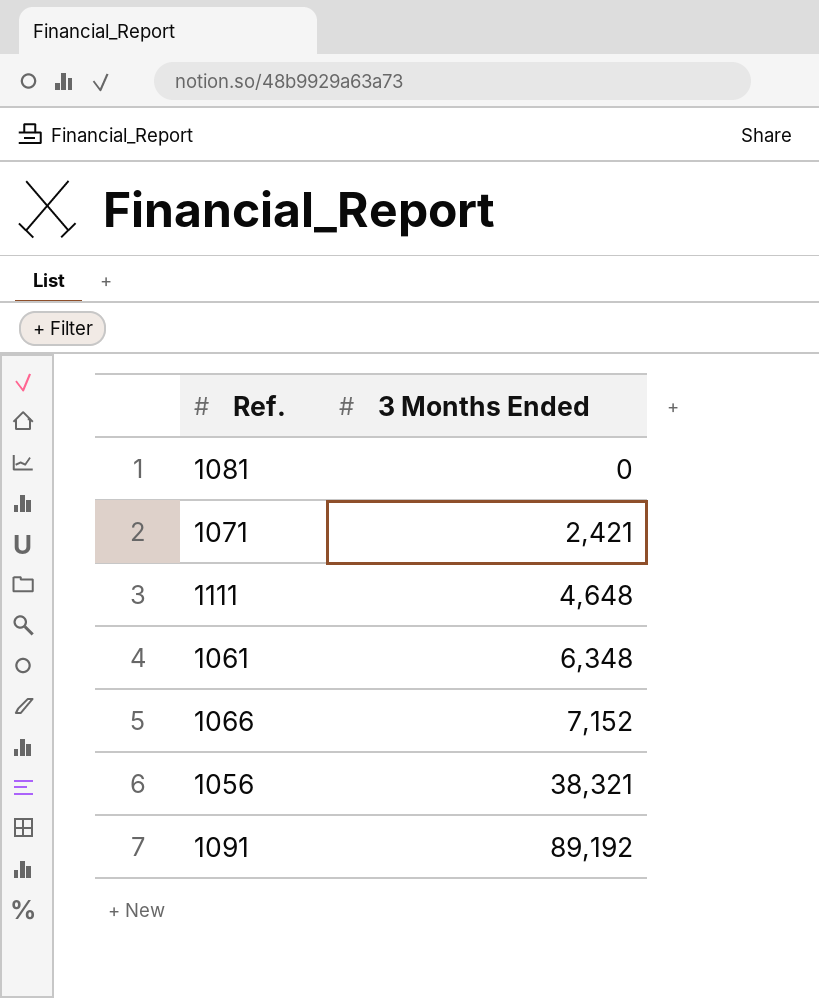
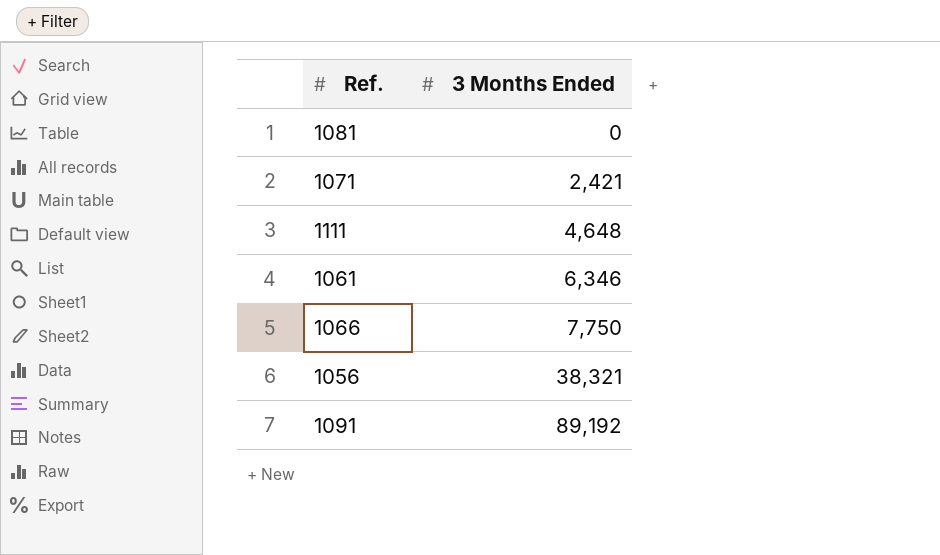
1061 | 3 Months Ended: 6,348 -> 6,346
1066 | 3 Months Ended: 7,152 -> 7,750

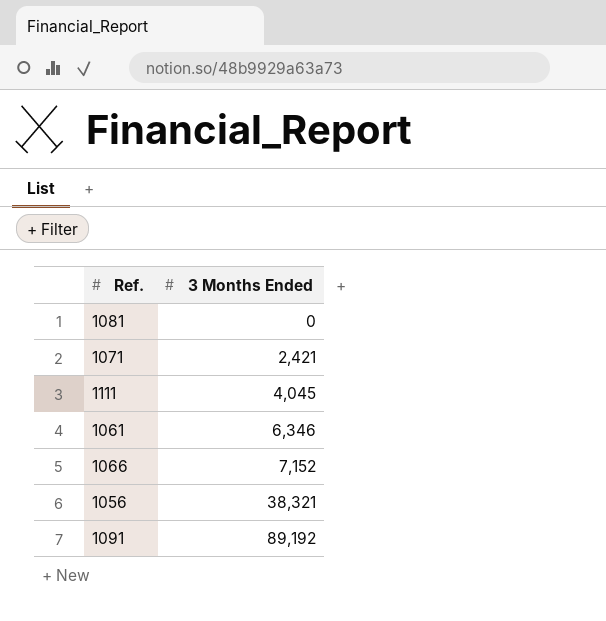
1111 | 3 Months Ended: 4,648 -> 4,045
1066 | 3 Months Ended: 7,750 -> 7,152

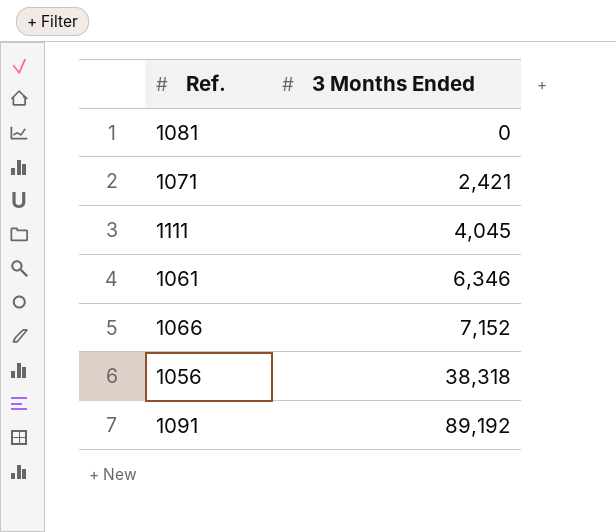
1056 | 3 Months Ended: 38,321 -> 38,318

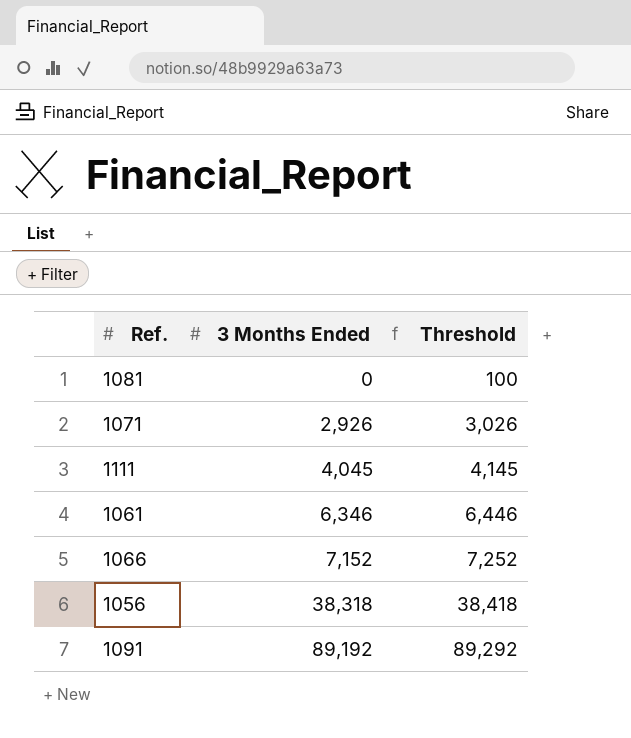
column Threshold | formula: none -> [3 Months Ended] + 100
1071 | 3 Months Ended: 2,421 -> 2,926

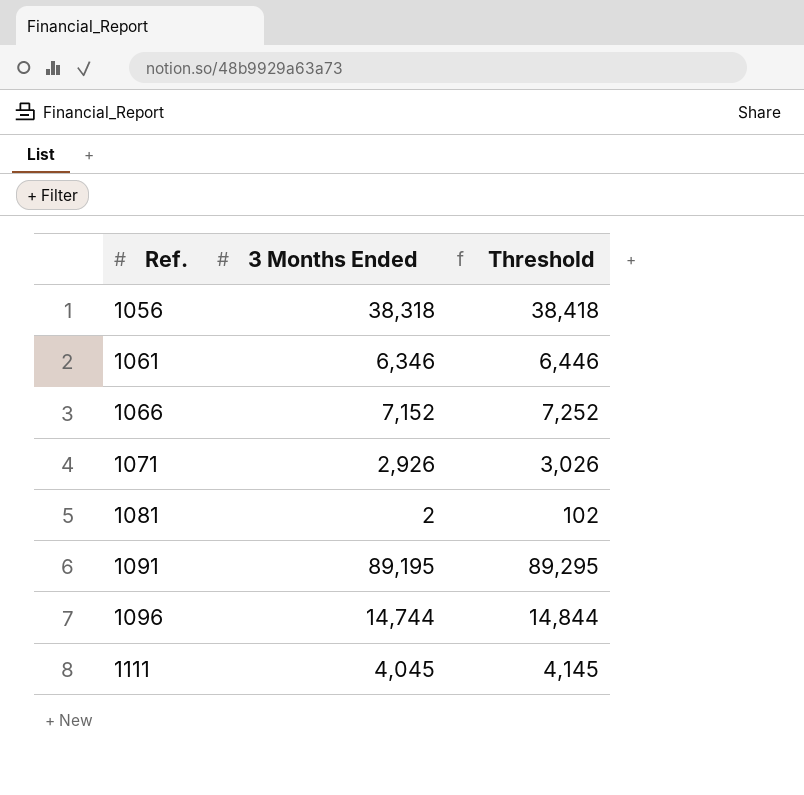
row order: 3 Months Ended ascending -> Ref. ascending
1081 | 3 Months Ended: 0 -> 2
1081 | Threshold: 100 -> 102
1091 | 3 Months Ended: 89,192 -> 89,195
1091 | Threshold: 89,292 -> 89,295
row 1096: none -> 14,744 | 14,844

